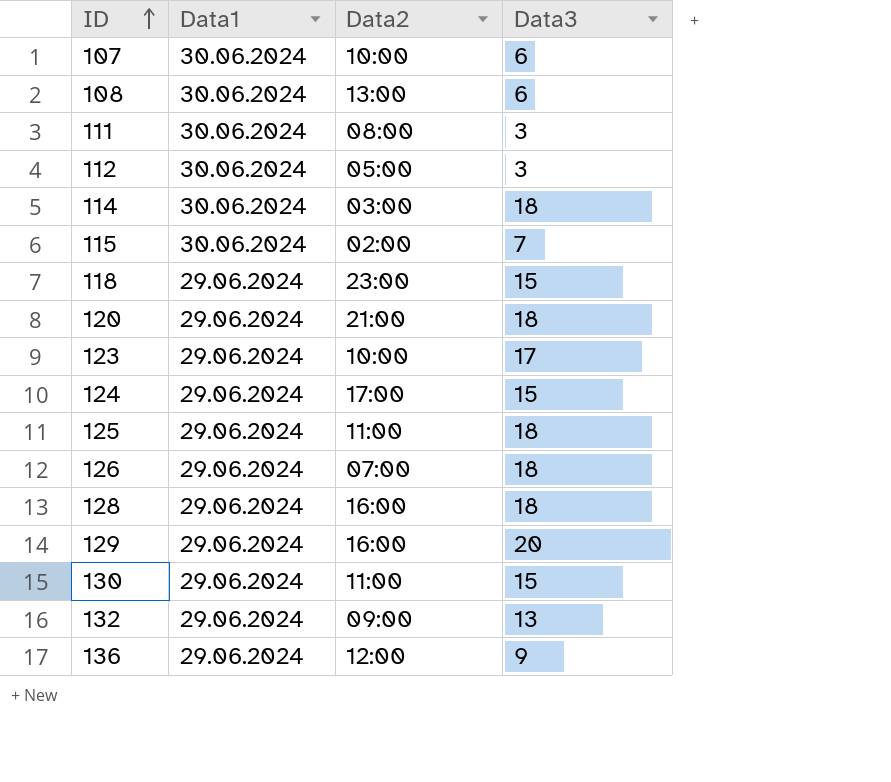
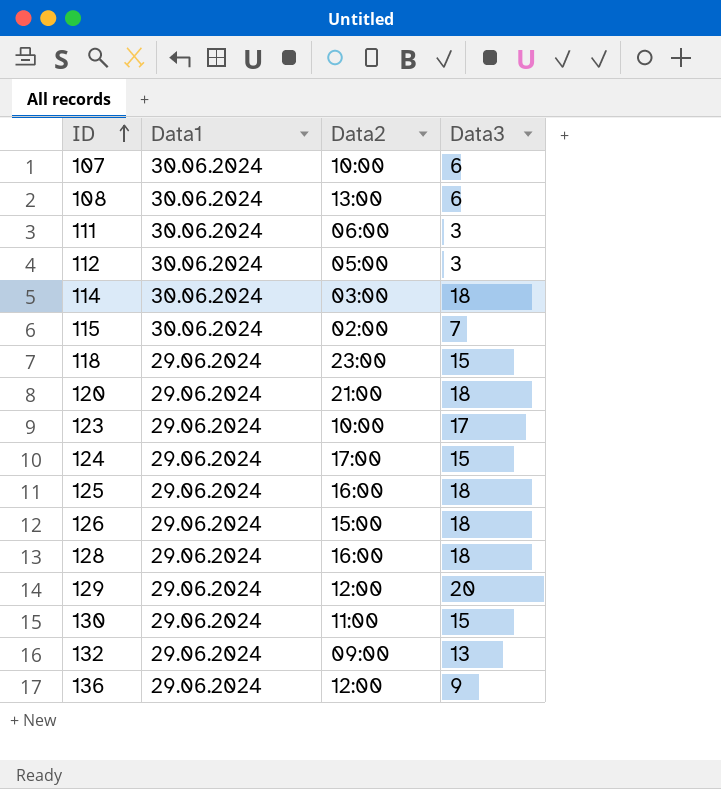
111 | Data2: 08:00 -> 06:00
125 | Data2: 11:00 -> 16:00
126 | Data2: 07:00 -> 15:00
129 | Data2: 16:00 -> 12:00

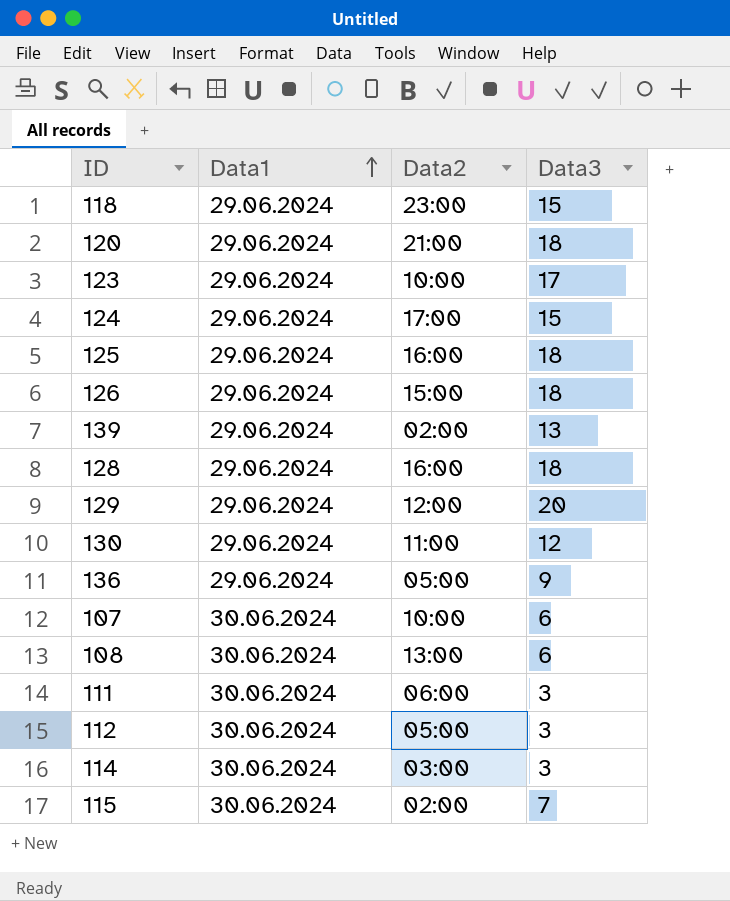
row order: ID ascending -> Data1 ascending
row 132: 29.06.2024 | 09:00 | 13 -> none
row 139: none -> 29.06.2024 | 02:00 | 13
130 | Data3: 15 -> 12
136 | Data2: 12:00 -> 05:00
114 | Data3: 18 -> 3

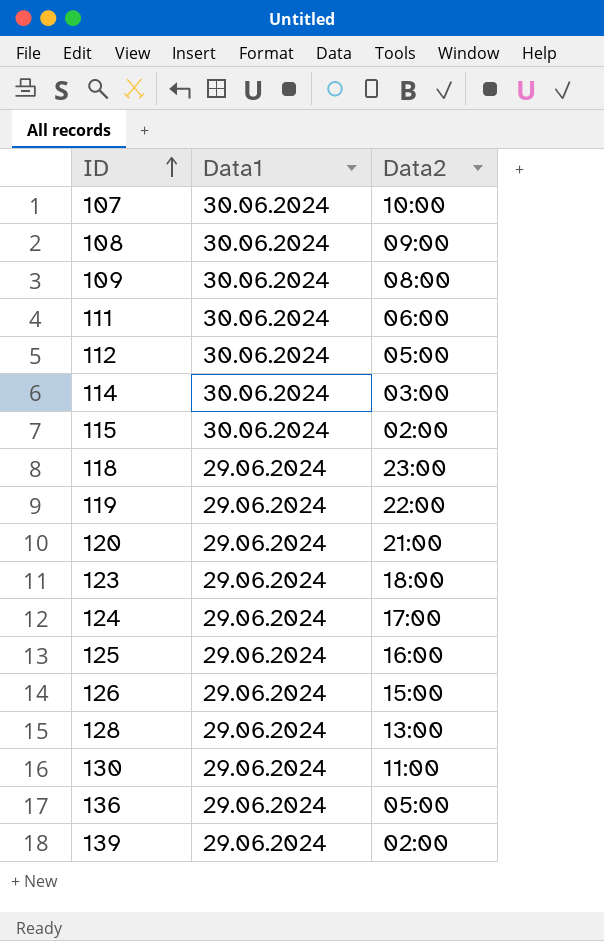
row order: Data1 ascending -> ID ascending
column Data3 | position: 4 -> none
row 129: 29.06.2024 | 12:00 | 20 -> none
108 | Data2: 13:00 -> 09:00
row 109: none -> 30.06.2024 | 08:00
row 119: none -> 29.06.2024 | 22:00
123 | Data2: 10:00 -> 18:00
128 | Data2: 16:00 -> 13:00

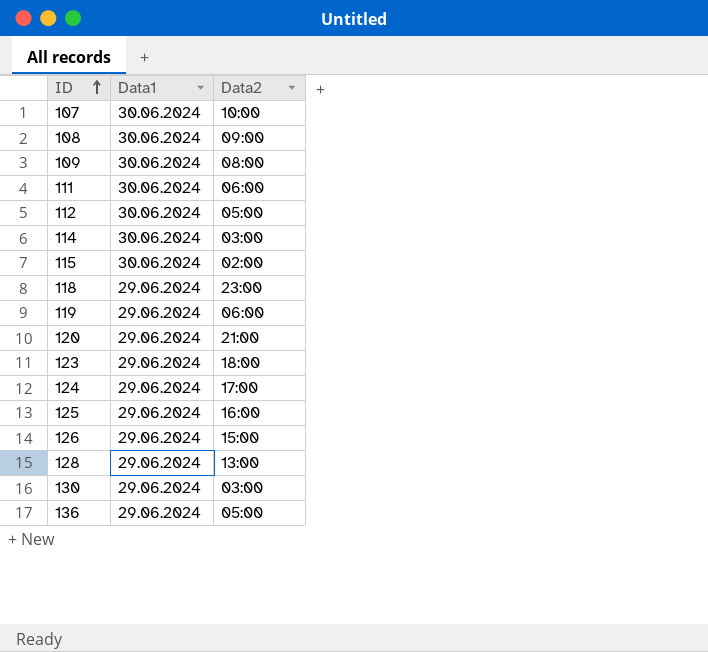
row 139: 29.06.2024 | 02:00 -> none
119 | Data2: 22:00 -> 06:00
130 | Data2: 11:00 -> 03:00

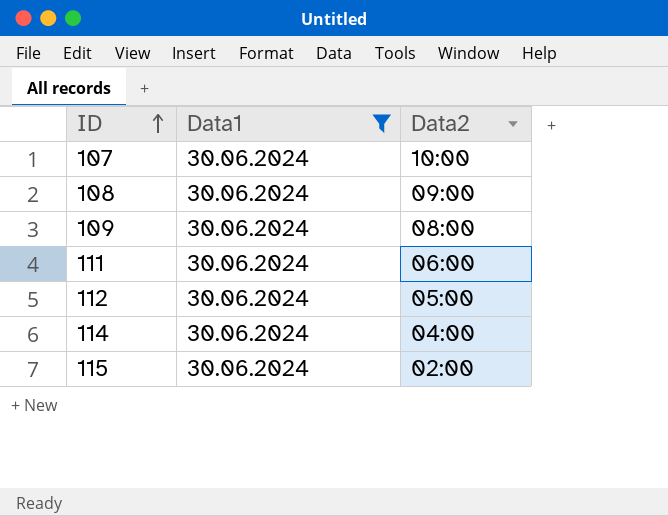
filter: none -> Data1 = 30.06.2024
114 | Data2: 03:00 -> 04:00

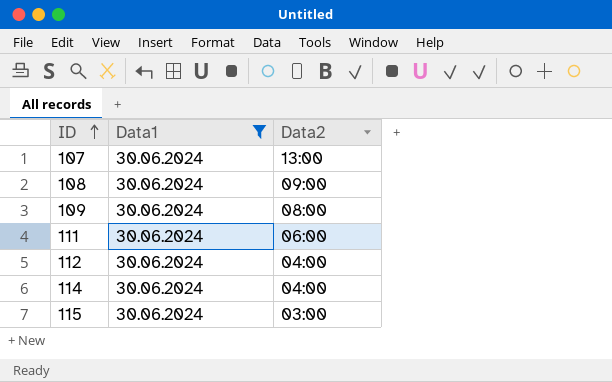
107 | Data2: 10:00 -> 13:00
112 | Data2: 05:00 -> 04:00
115 | Data2: 02:00 -> 03:00

